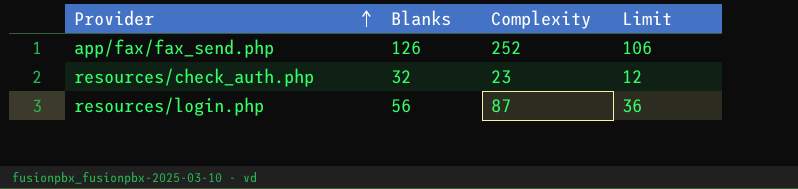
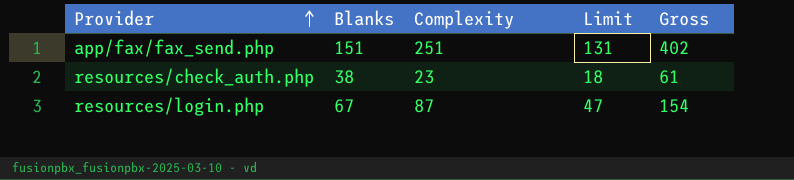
column Gross | formula: none -> [Blanks] + [Complexity]
app/fax/fax_send.php | Blanks: 126 -> 151
app/fax/fax_send.php | Complexity: 252 -> 251
app/fax/fax_send.php | Limit: 106 -> 131
resources/check_auth.php | Blanks: 32 -> 38
resources/check_auth.php | Limit: 12 -> 18
resources/login.php | Blanks: 56 -> 67
resources/login.php | Limit: 36 -> 47

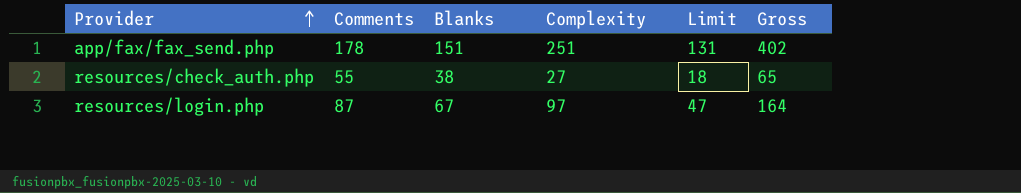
column Comments | position: none -> 2
resources/check_auth.php | Complexity: 23 -> 27
resources/check_auth.php | Gross: 61 -> 65
resources/login.php | Complexity: 87 -> 97
resources/login.php | Gross: 154 -> 164

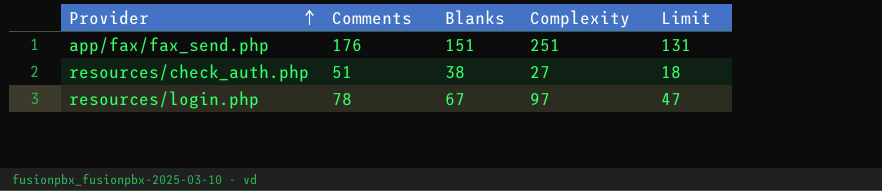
column Gross | formula: [Blanks] + [Complexity] -> none
app/fax/fax_send.php | Comments: 178 -> 176
resources/check_auth.php | Comments: 55 -> 51
resources/login.php | Comments: 87 -> 78

